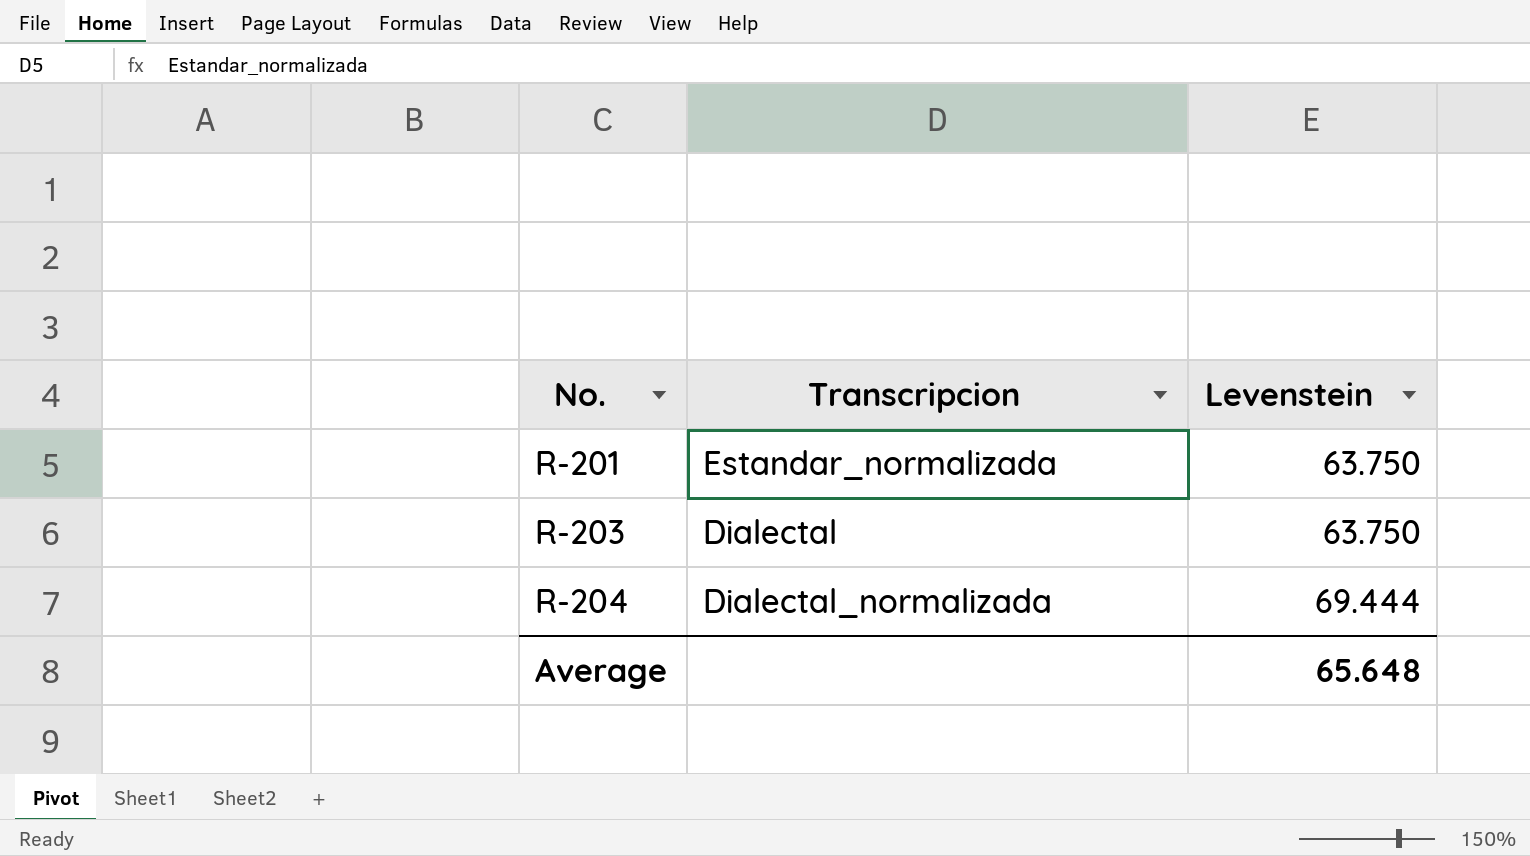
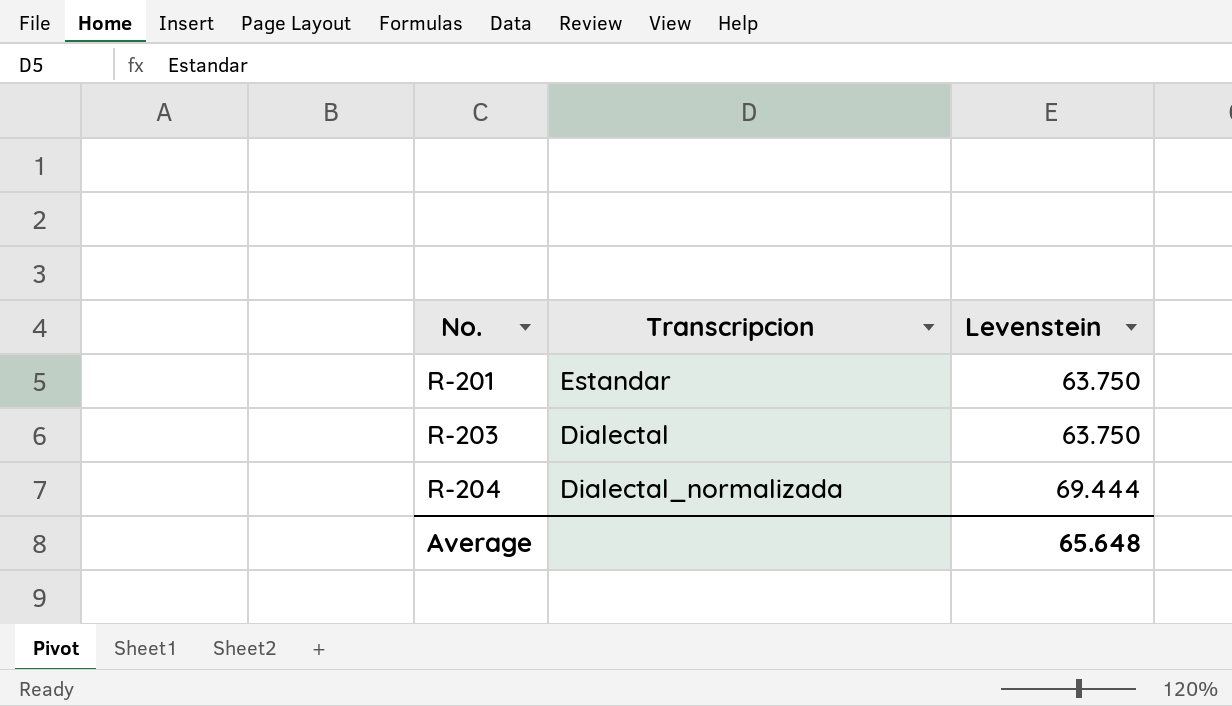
R-201 | Transcripcion: Estandar_normalizada -> Estandar

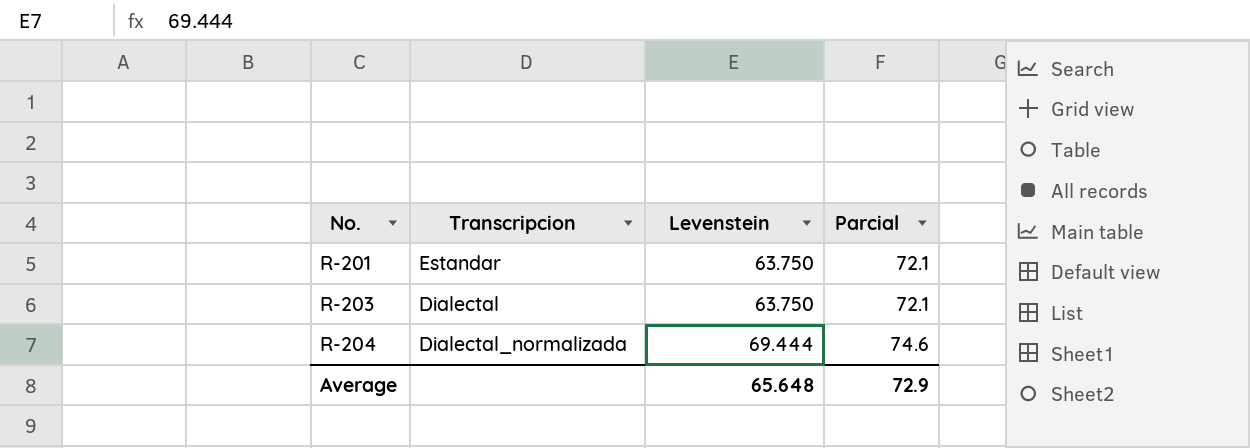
column Parcial | position: none -> 4

